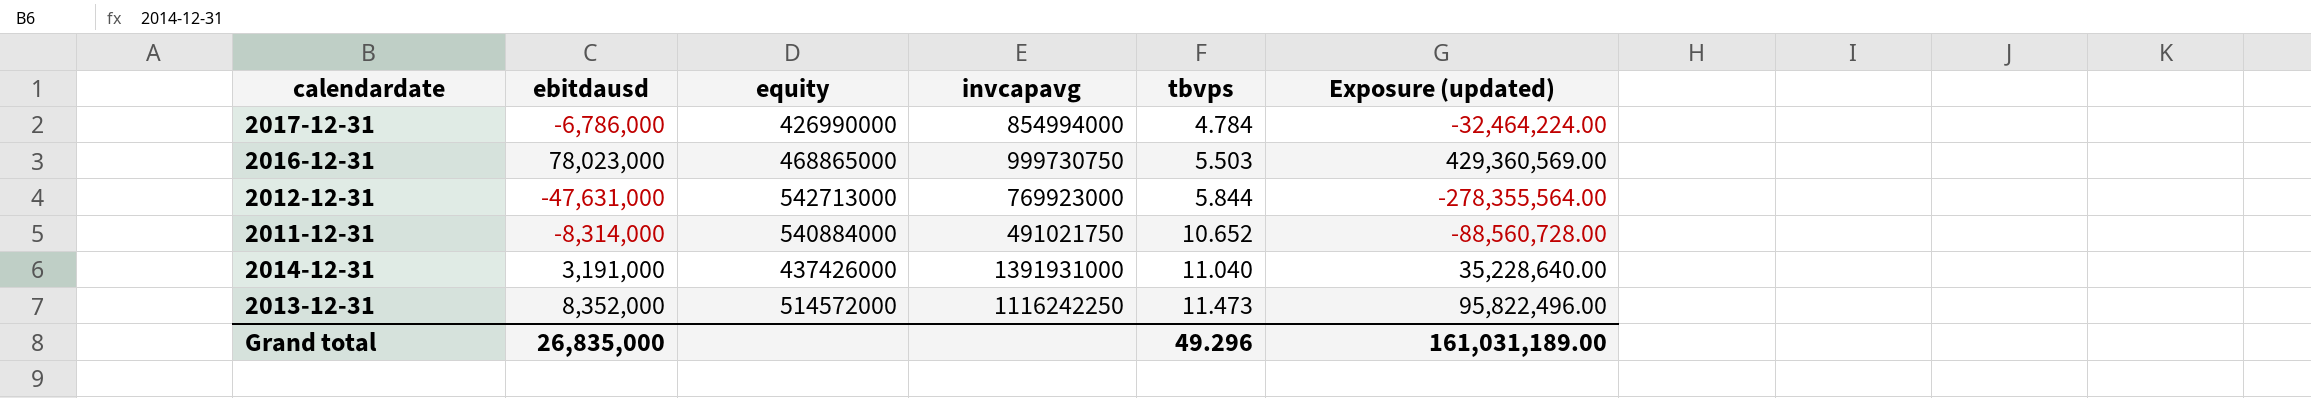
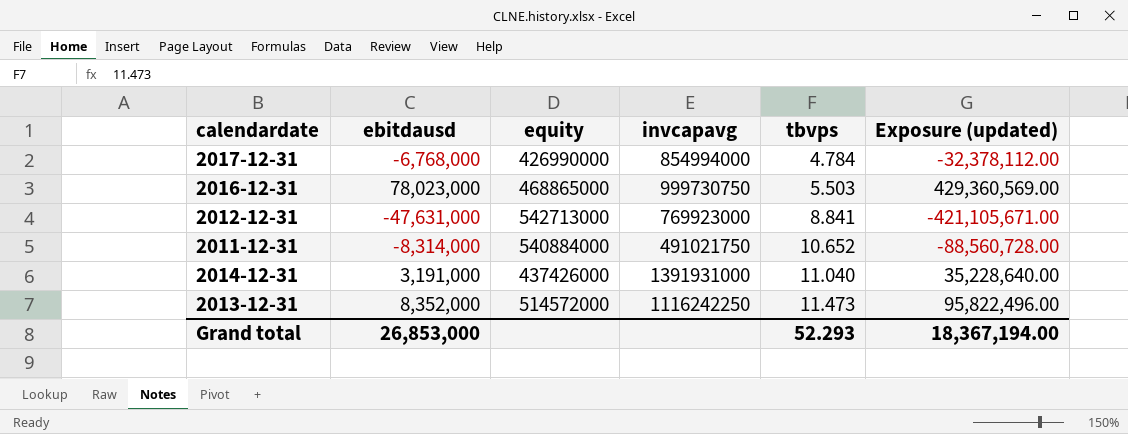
2017-12-31 | ebitdausd: -6,786,000 -> -6,768,000
2017-12-31 | Exposure (updated): -32,464,224.00 -> -32,378,112.00
2012-12-31 | tbvps: 5.844 -> 8.841
2012-12-31 | Exposure (updated): -278,355,564.00 -> -421,105,671.00
Grand total | ebitdausd: 26,835,000 -> 26,853,000
Grand total | tbvps: 49.296 -> 52.293
Grand total | Exposure (updated): 161,031,189.00 -> 18,367,194.00

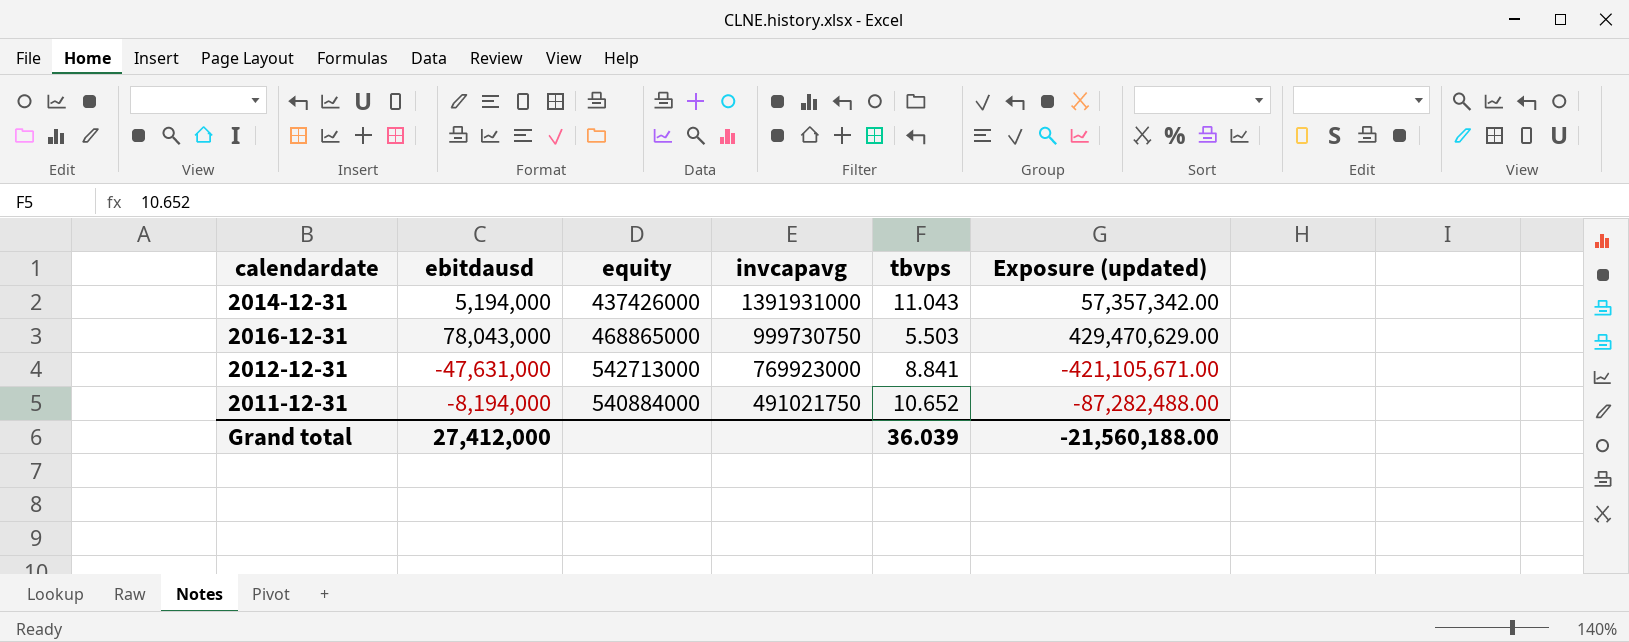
row order: tbvps ascending -> invcapavg descending
row 2017-12-31: -6,768,000 | 426990000 | 854994000 | 4.784 | -32,378,112.00 -> none
row 2013-12-31: 8,352,000 | 514572000 | 1116242250 | 11.473 | 95,822,496.00 -> none
2014-12-31 | ebitdausd: 3,191,000 -> 5,194,000
2014-12-31 | tbvps: 11.040 -> 11.043
2014-12-31 | Exposure (updated): 35,228,640.00 -> 57,357,342.00
2016-12-31 | ebitdausd: 78,023,000 -> 78,043,000
2016-12-31 | Exposure (updated): 429,360,569.00 -> 429,470,629.00
2011-12-31 | ebitdausd: -8,314,000 -> -8,194,000
2011-12-31 | Exposure (updated): -88,560,728.00 -> -87,282,488.00
Grand total | ebitdausd: 26,853,000 -> 27,412,000
Grand total | tbvps: 52.293 -> 36.039
Grand total | Exposure (updated): 18,367,194.00 -> -21,560,188.00

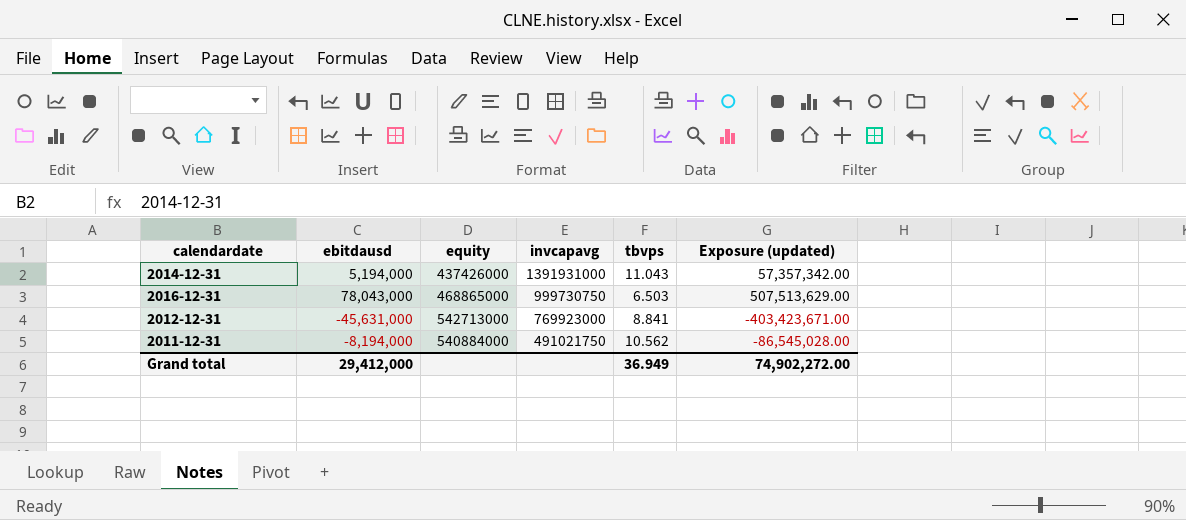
2016-12-31 | tbvps: 5.503 -> 6.503
2016-12-31 | Exposure (updated): 429,470,629.00 -> 507,513,629.00
2012-12-31 | ebitdausd: -47,631,000 -> -45,631,000
2012-12-31 | Exposure (updated): -421,105,671.00 -> -403,423,671.00
2011-12-31 | tbvps: 10.652 -> 10.562
2011-12-31 | Exposure (updated): -87,282,488.00 -> -86,545,028.00
Grand total | ebitdausd: 27,412,000 -> 29,412,000
Grand total | tbvps: 36.039 -> 36.949
Grand total | Exposure (updated): -21,560,188.00 -> 74,902,272.00

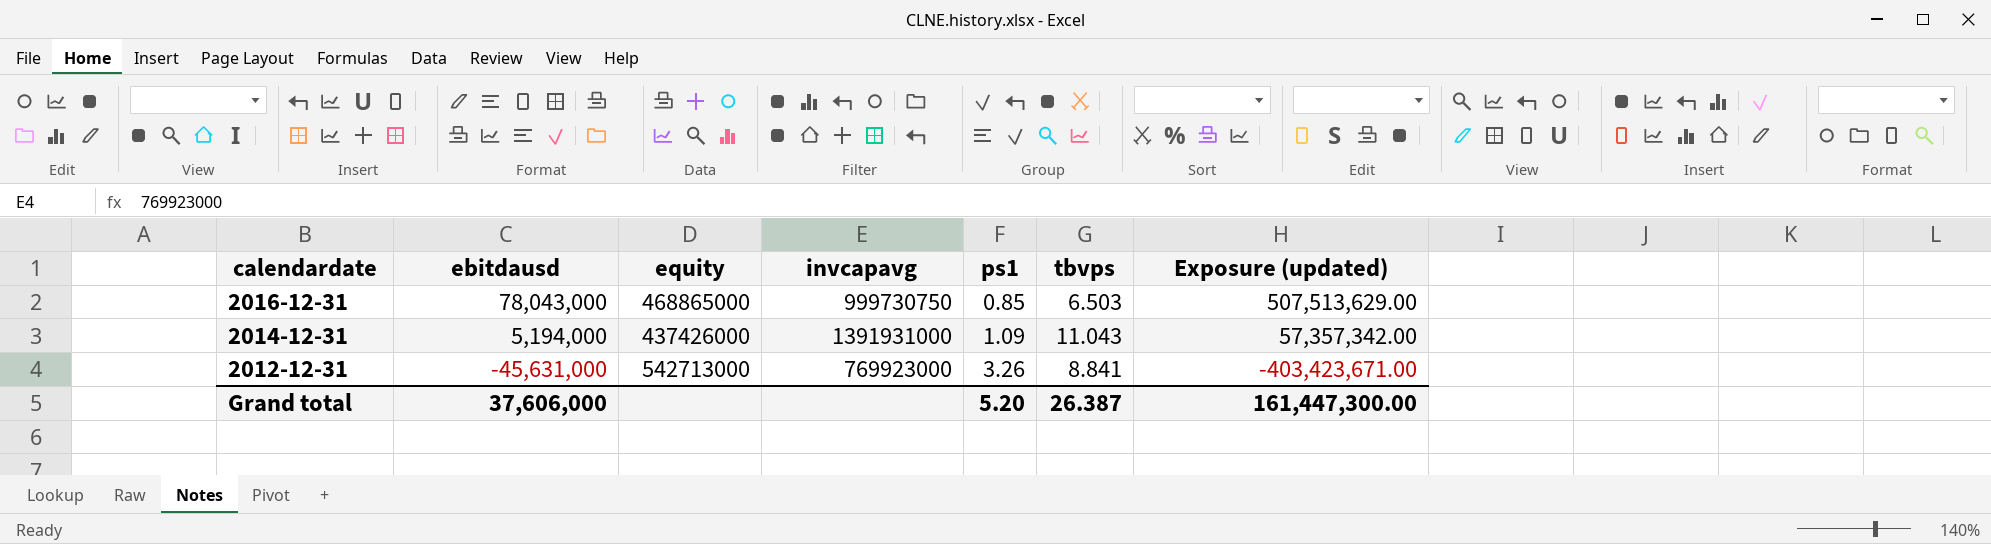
row order: invcapavg descending -> calendardate descending
column ps1 | position: none -> 5
row 2011-12-31: -8,194,000 | 540884000 | 491021750 | 10.562 | -86,545,028.00 -> none
Grand total | ebitdausd: 29,412,000 -> 37,606,000
Grand total | tbvps: 36.949 -> 26.387
Grand total | Exposure (updated): 74,902,272.00 -> 161,447,300.00

